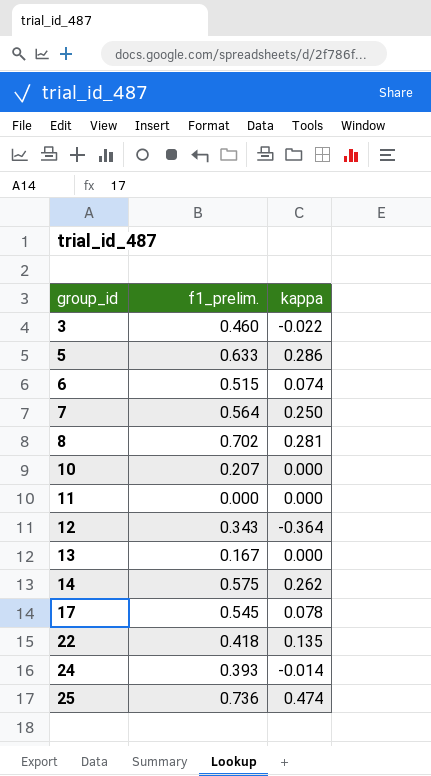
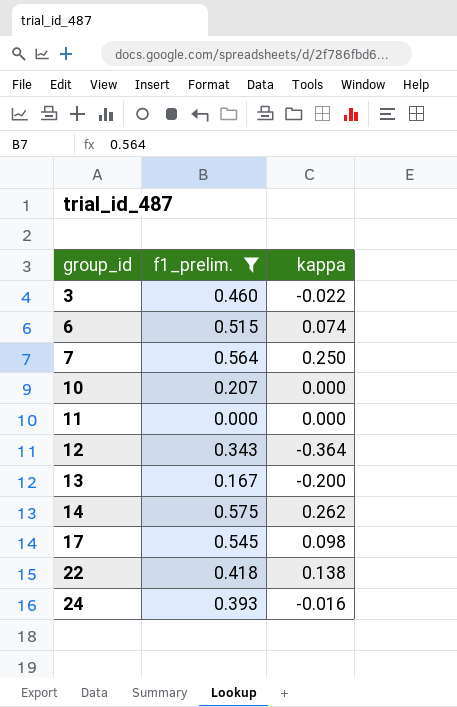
filter: none -> f1_prelim. <= 0.575
13 | kappa: 0.000 -> -0.200
17 | kappa: 0.078 -> 0.098
22 | kappa: 0.135 -> 0.138
24 | kappa: -0.014 -> -0.016

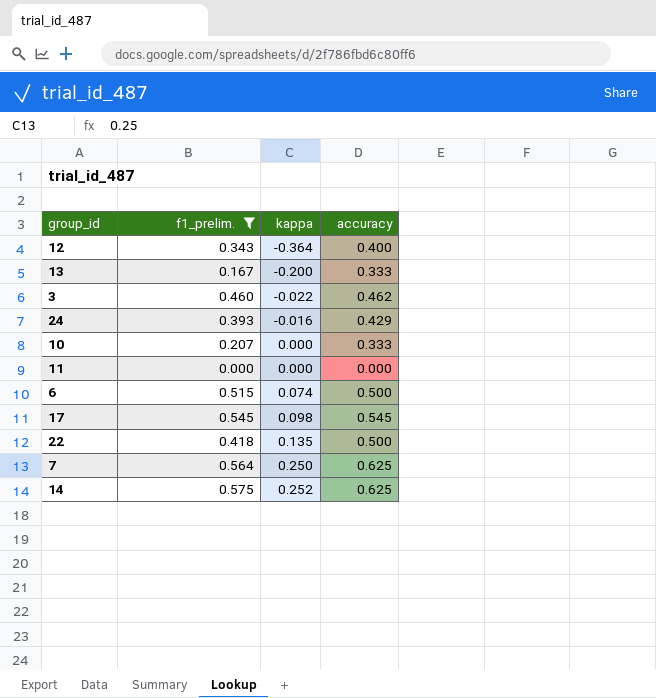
row order: group_id ascending -> kappa ascending
column accuracy | position: none -> 4
22 | kappa: 0.138 -> 0.135
14 | kappa: 0.262 -> 0.252

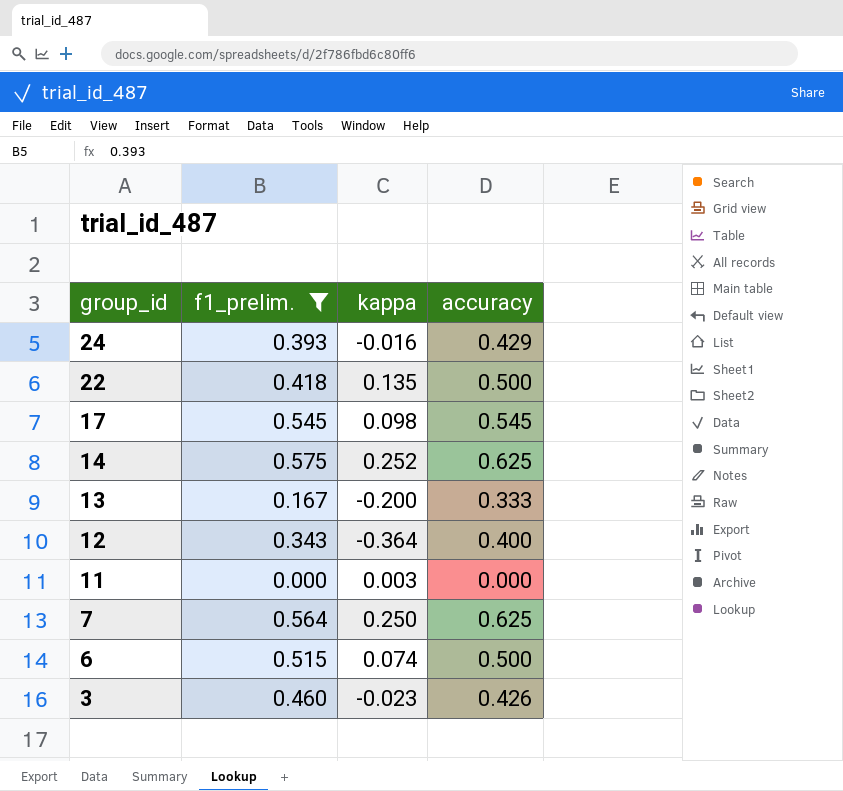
row order: kappa ascending -> group_id descending
row 10: 0.207 | 0.000 | 0.333 -> none
11 | kappa: 0.000 -> 0.003
3 | kappa: -0.022 -> -0.023
3 | accuracy: 0.462 -> 0.426

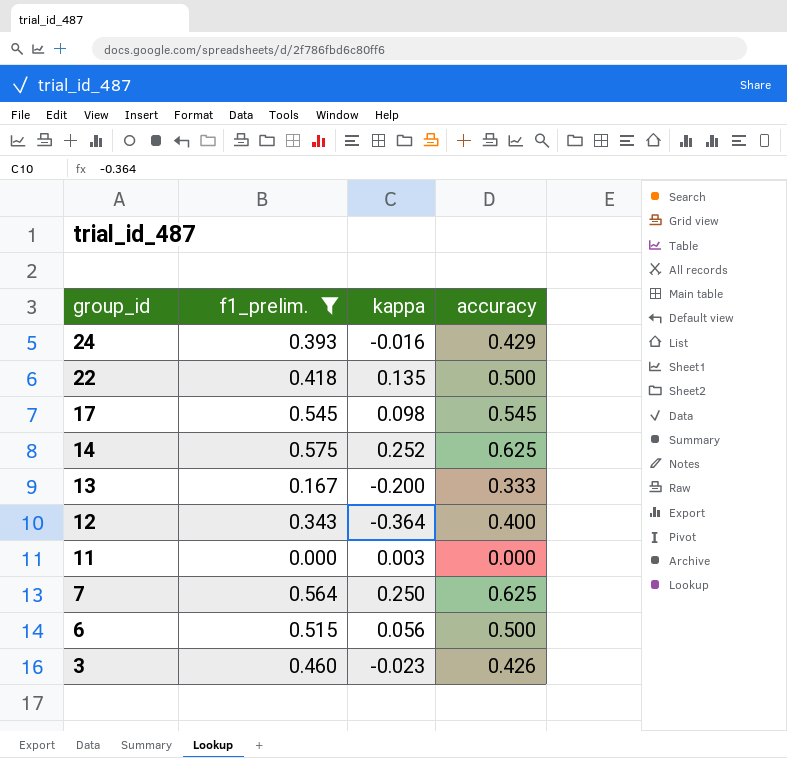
6 | kappa: 0.074 -> 0.056

